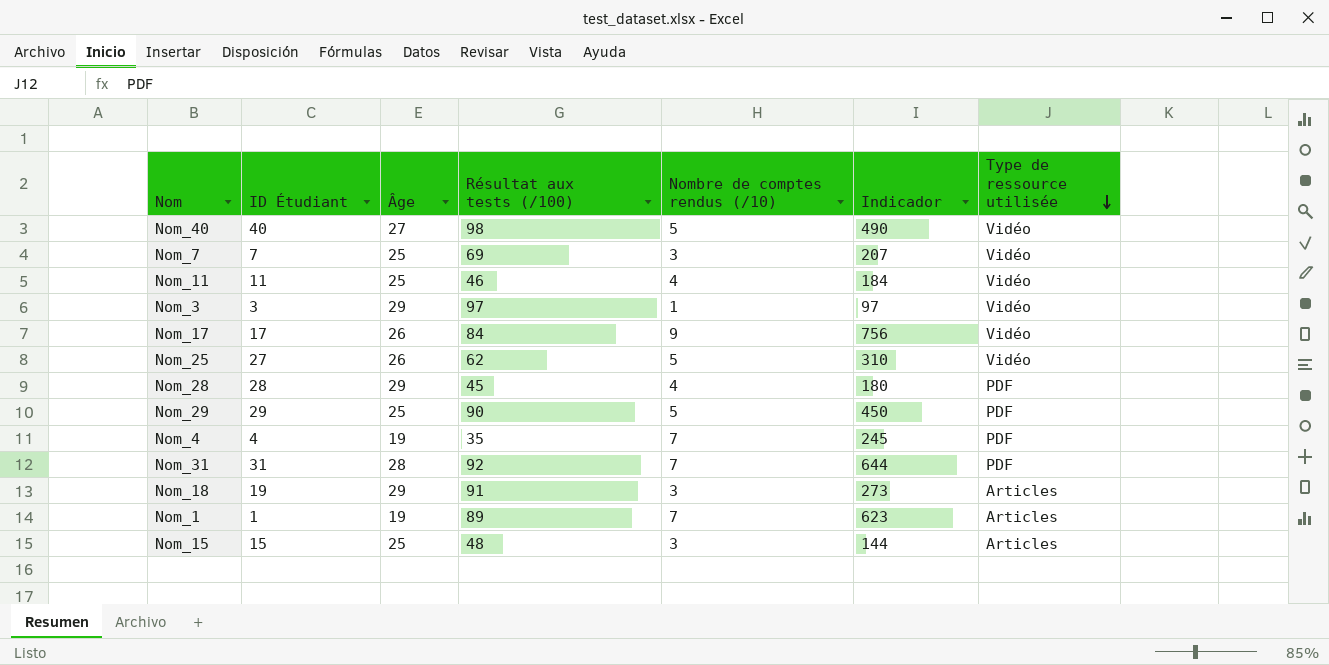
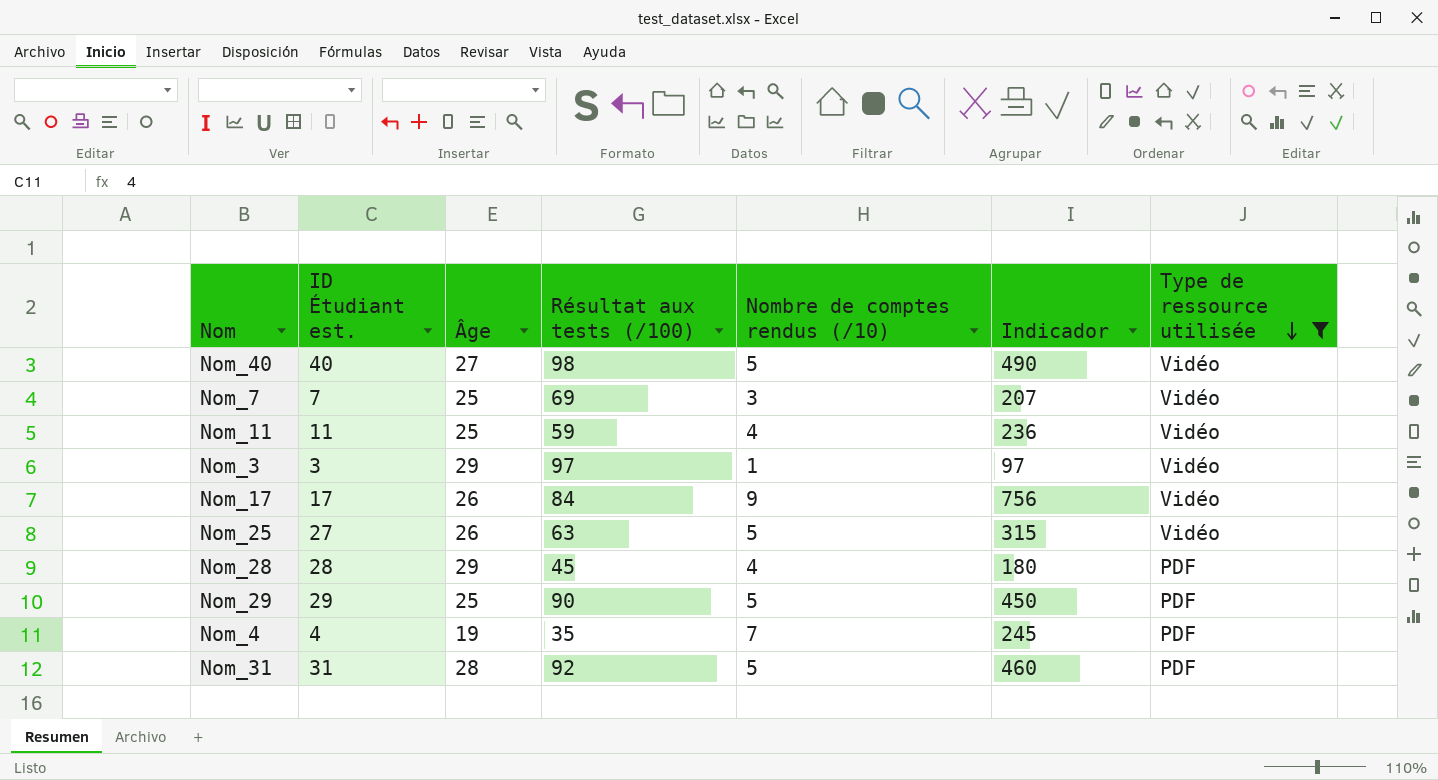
filter: none -> Type de ressource utilisée != Articles
column name: ID Étudiant -> ID Étudiant est.
Nom_11 | Résultat aux tests (/100): 46 -> 59
Nom_11 | Indicador: 184 -> 236
Nom_25 | Résultat aux tests (/100): 62 -> 63
Nom_25 | Indicador: 310 -> 315
Nom_31 | Nombre de comptes rendus (/10): 7 -> 5
Nom_31 | Indicador: 644 -> 460

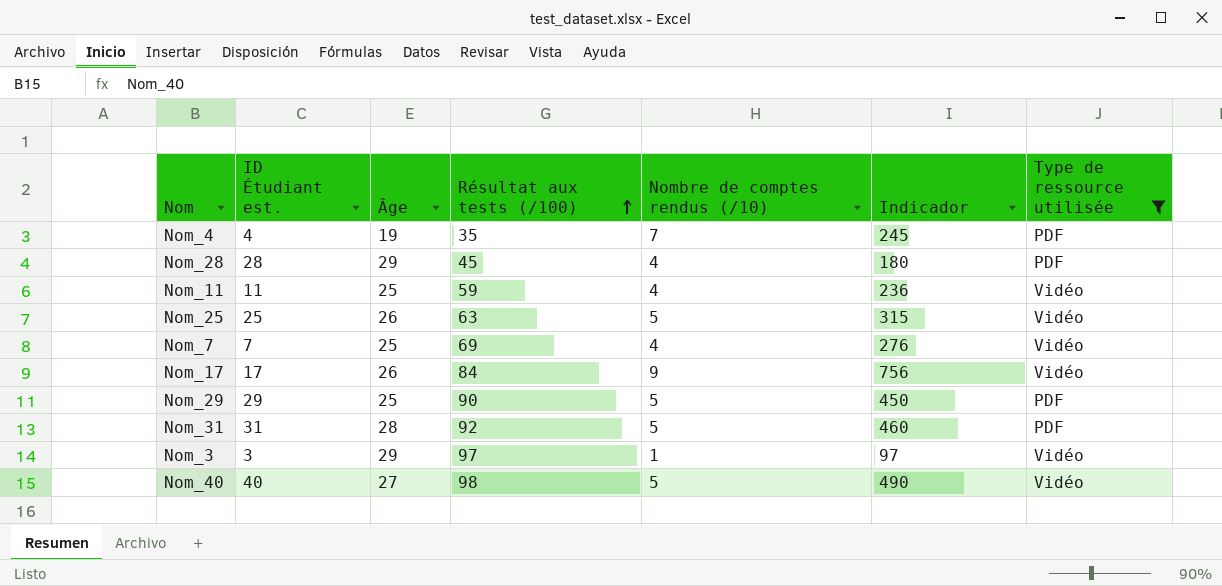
row order: Type de ressource utilisée descending -> Résultat aux tests (/100) ascending
Nom_25 | ID Étudiant est.: 27 -> 25
Nom_7 | Nombre de comptes rendus (/10): 3 -> 4
Nom_7 | Indicador: 207 -> 276

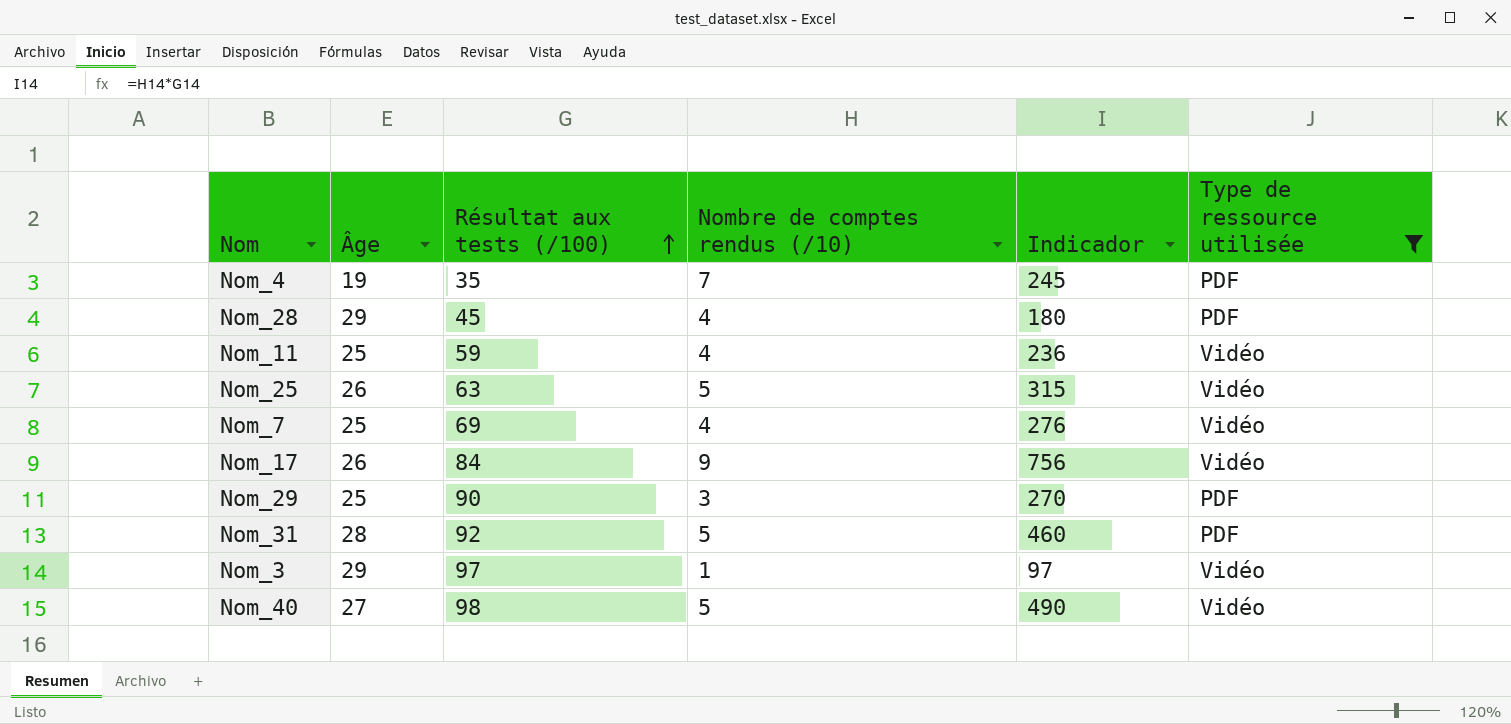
column ID Étudiant est. | position: 2 -> none
Nom_29 | Nombre de comptes rendus (/10): 5 -> 3
Nom_29 | Indicador: 450 -> 270

